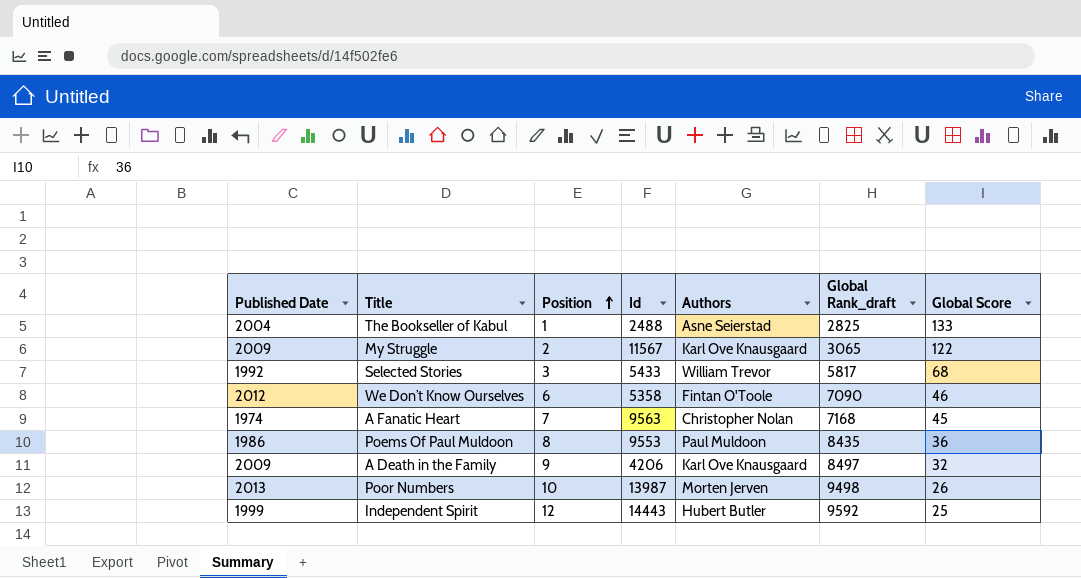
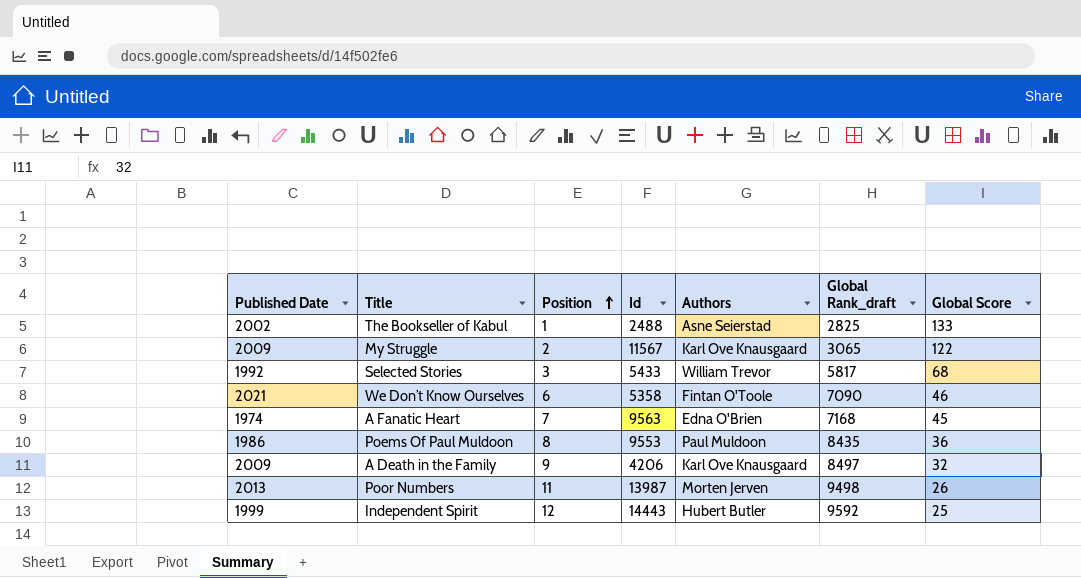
The Bookseller of Kabul | Published Date: 2004 -> 2002
We Don’t Know Ourselves | Published Date: 2012 -> 2021
A Fanatic Heart | Authors: Christopher Nolan -> Edna O'Brien
Poor Numbers | Position: 10 -> 11

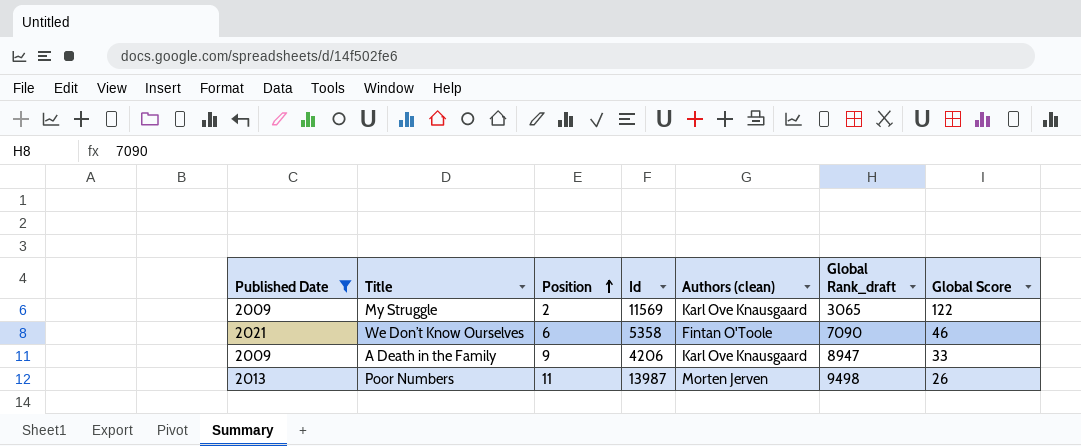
filter: none -> Published Date >= 2009
column name: Authors -> Authors (clean)
My Struggle | Id: 11567 -> 11569
A Death in the Family | Global Rank_draft: 8497 -> 8947
A Death in the Family | Global Score: 32 -> 33

